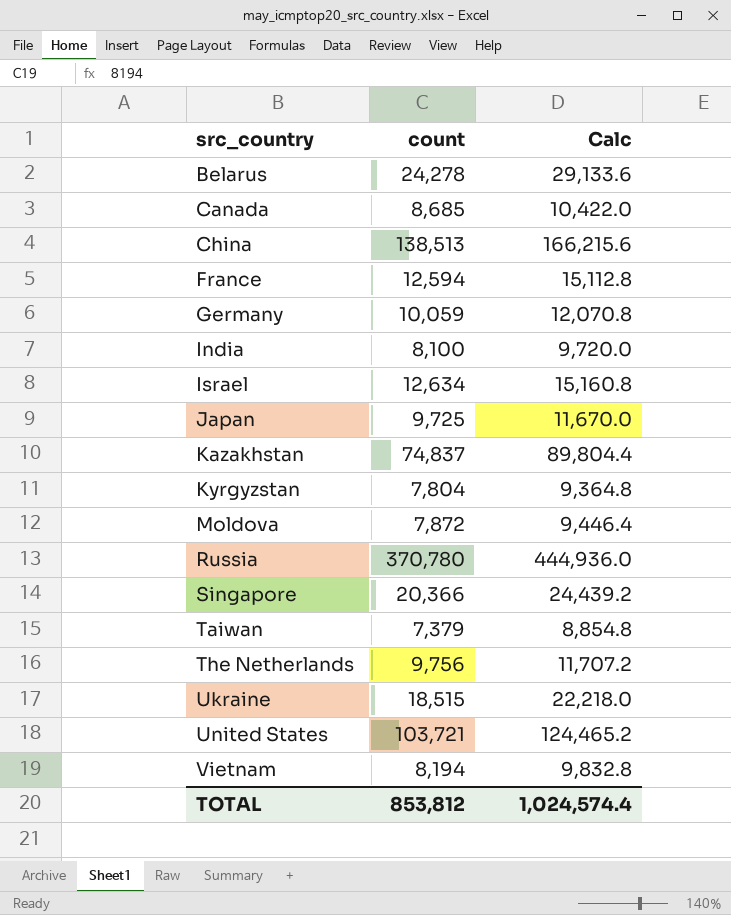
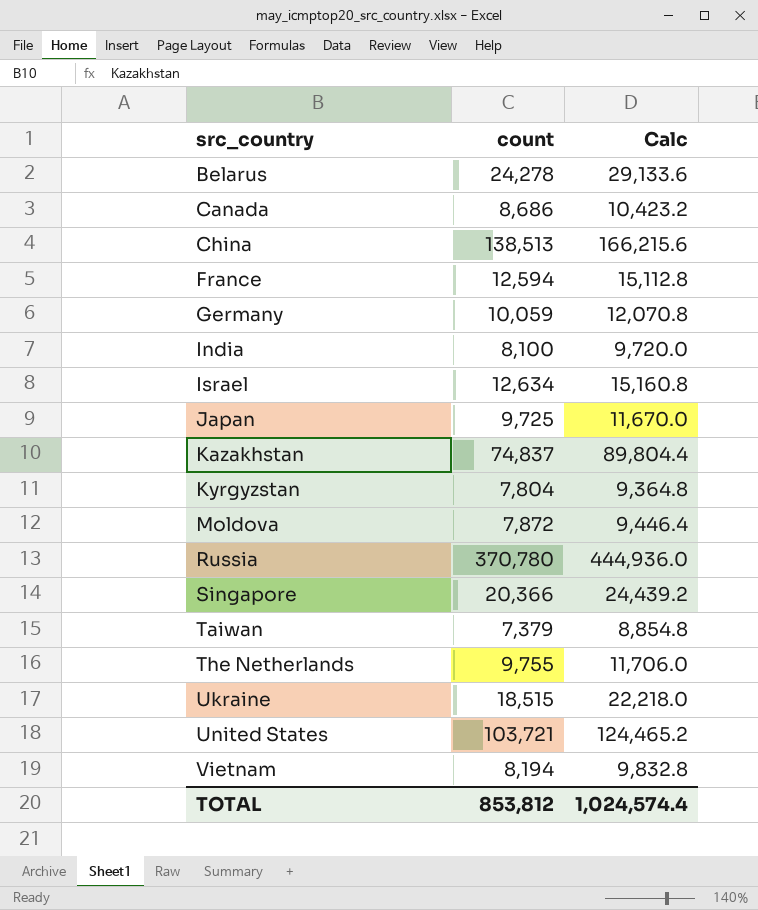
Canada | count: 8,685 -> 8,686
Canada | Calc: 10,422.0 -> 10,423.2
The Netherlands | count: 9,756 -> 9,755
The Netherlands | Calc: 11,707.2 -> 11,706.0

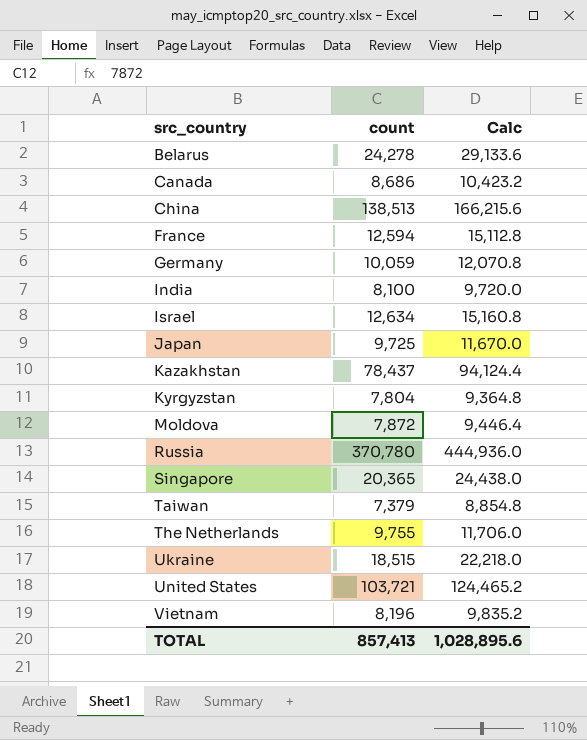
Kazakhstan | count: 74,837 -> 78,437
Kazakhstan | Calc: 89,804.4 -> 94,124.4
Singapore | count: 20,366 -> 20,365
Singapore | Calc: 24,439.2 -> 24,438.0
Vietnam | count: 8,194 -> 8,196
Vietnam | Calc: 9,832.8 -> 9,835.2
TOTAL | count: 853,812 -> 857,413
TOTAL | Calc: 1,024,574.4 -> 1,028,895.6

